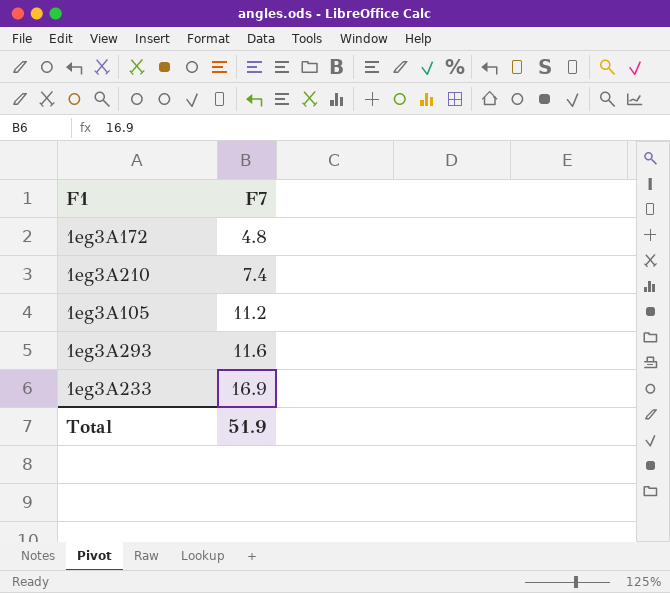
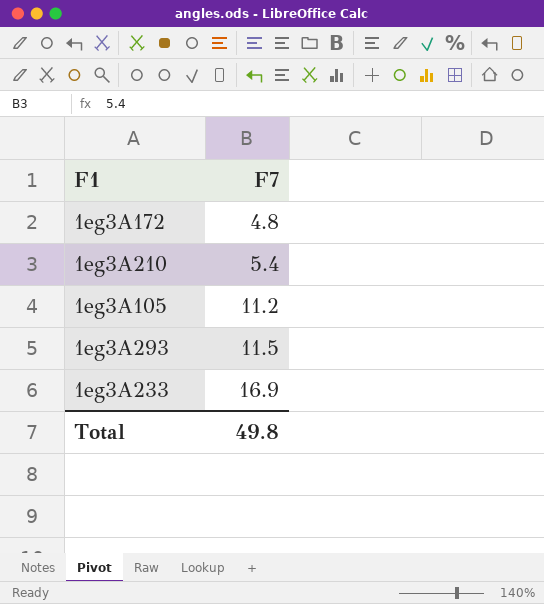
1eg3A210 | F7: 7.4 -> 5.4
1eg3A293 | F7: 11.6 -> 11.5
Total | F7: 51.9 -> 49.8

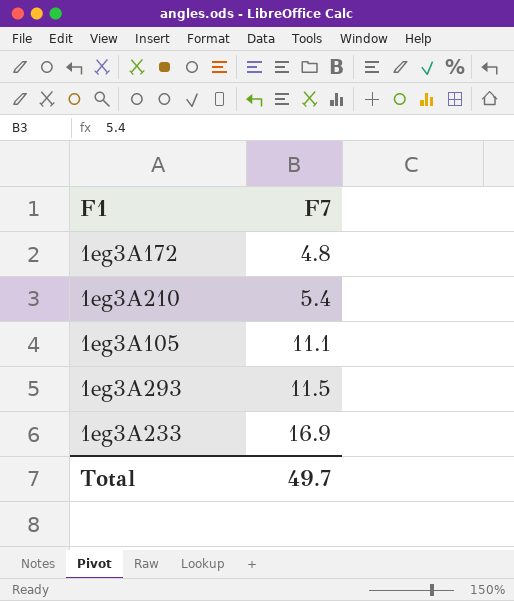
1eg3A105 | F7: 11.2 -> 11.1
Total | F7: 49.8 -> 49.7

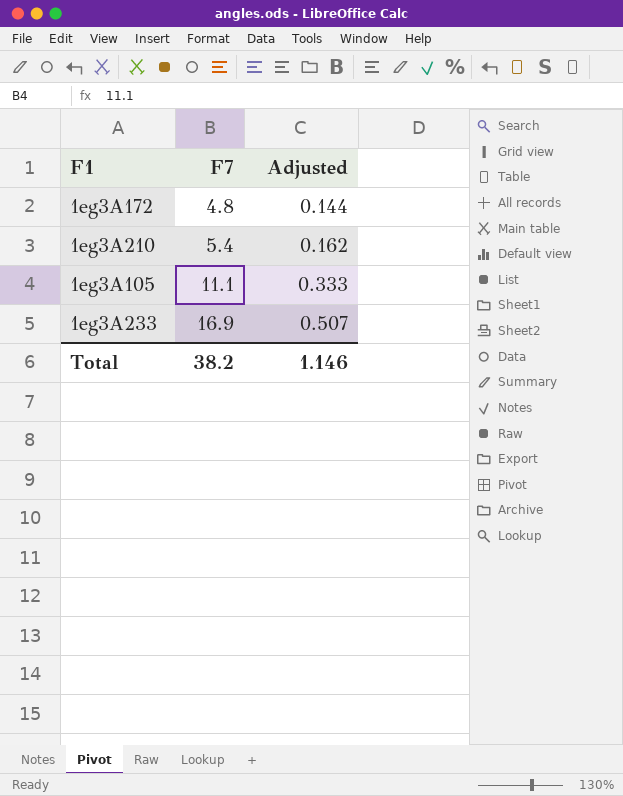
column Adjusted | formula: none -> [F7] * 0.03
row 1eg3A293: 11.5 -> none
Total | F7: 49.7 -> 38.2

